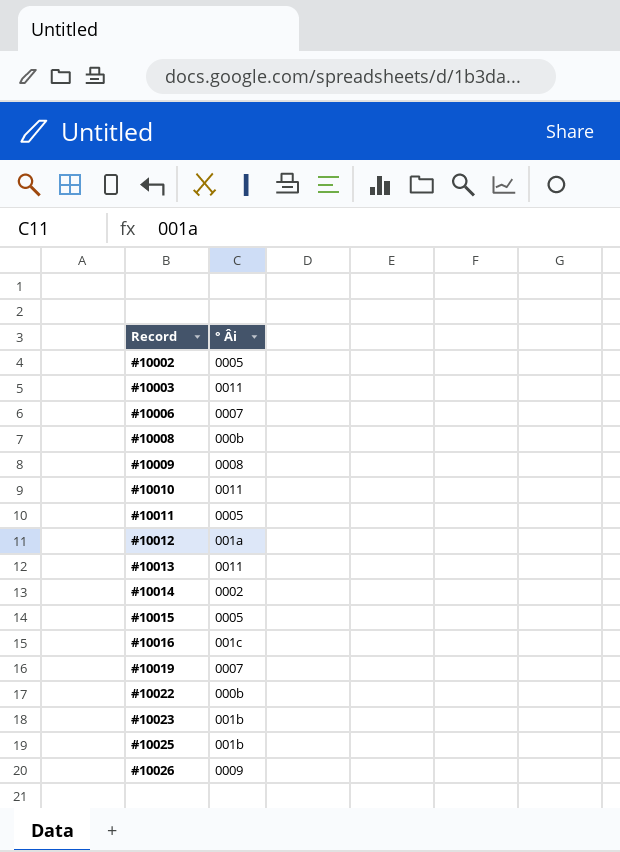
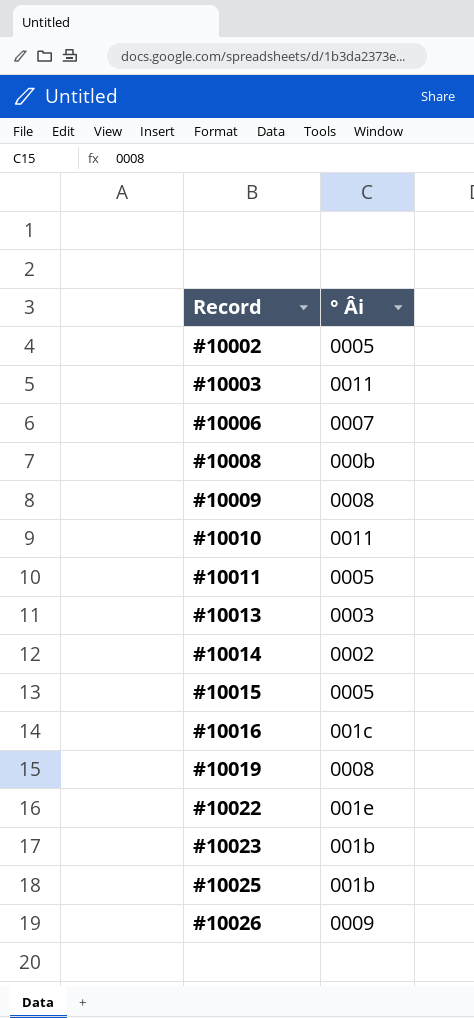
row #10012: 001a -> none
#10013 | ° Âi: 0011 -> 0003
#10019 | ° Âi: 0007 -> 0008
#10022 | ° Âi: 000b -> 001e

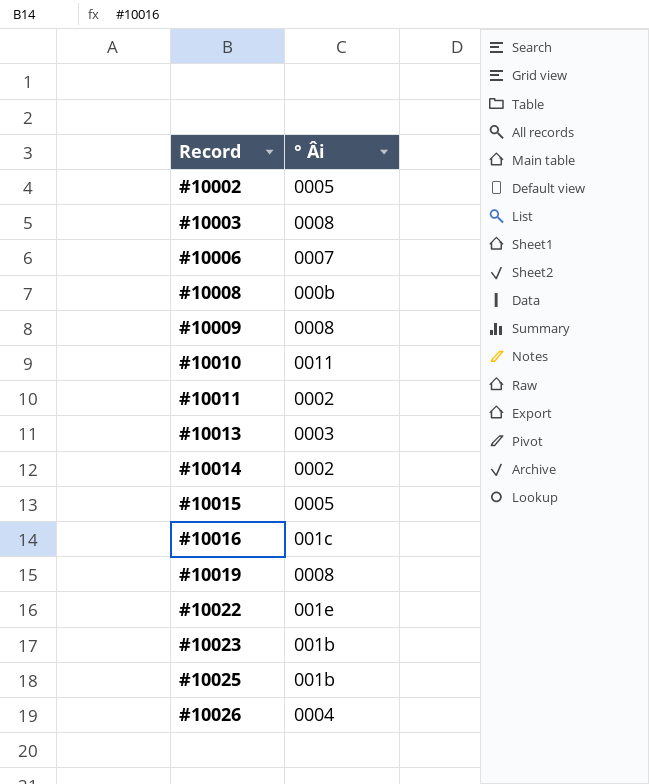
#10003 | ° Âi: 0011 -> 0008
#10011 | ° Âi: 0005 -> 0002
#10026 | ° Âi: 0009 -> 0004

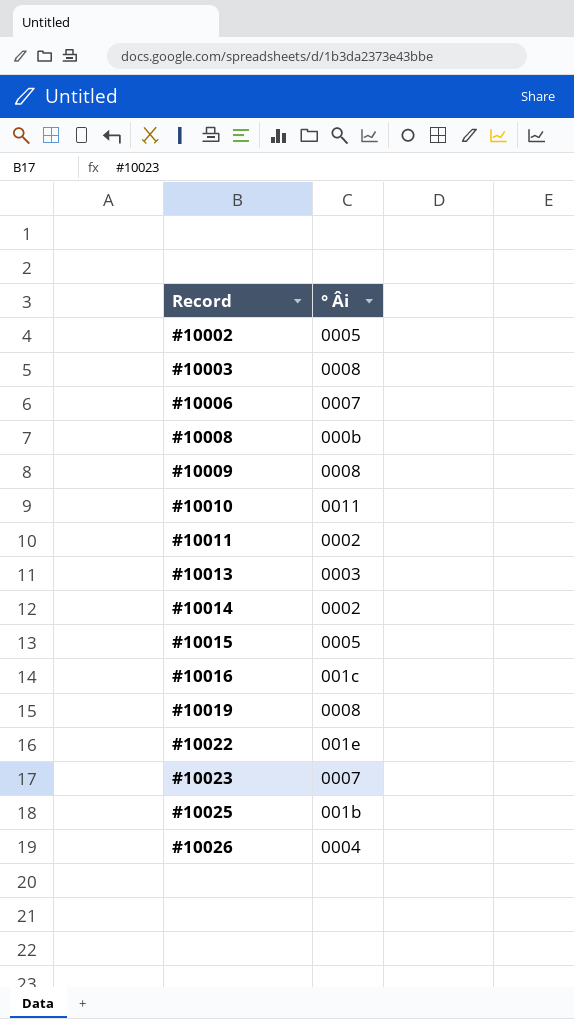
#10023 | ° Âi: 001b -> 0007

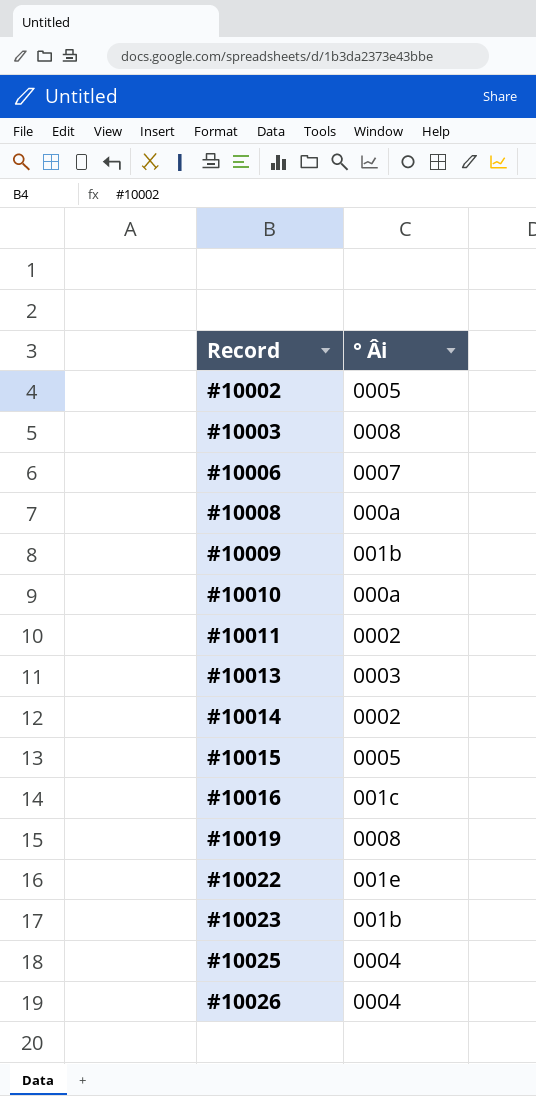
#10008 | ° Âi: 000b -> 000a
#10009 | ° Âi: 0008 -> 001b
#10010 | ° Âi: 0011 -> 000a
#10023 | ° Âi: 0007 -> 001b
#10025 | ° Âi: 001b -> 0004

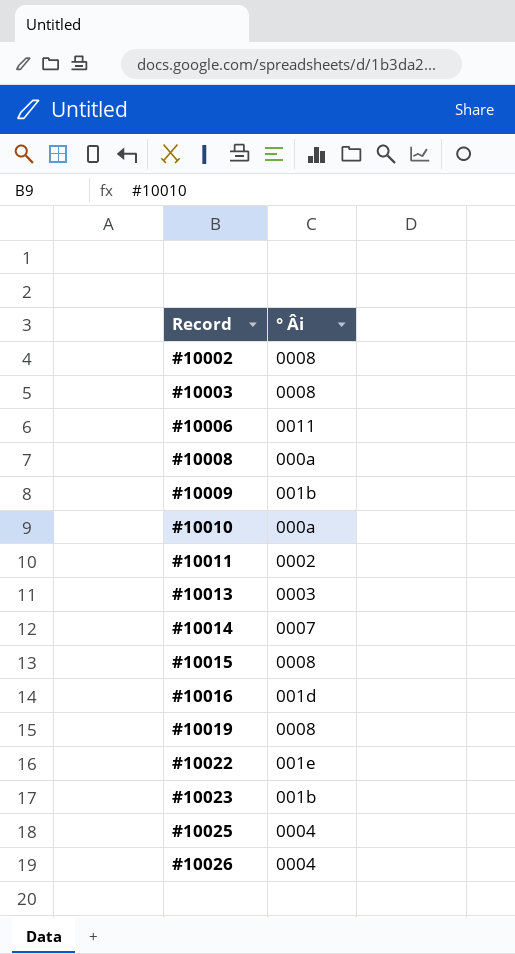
#10002 | ° Âi: 0005 -> 0008
#10006 | ° Âi: 0007 -> 0011
#10014 | ° Âi: 0002 -> 0007
#10015 | ° Âi: 0005 -> 0008
#10016 | ° Âi: 001c -> 001d

